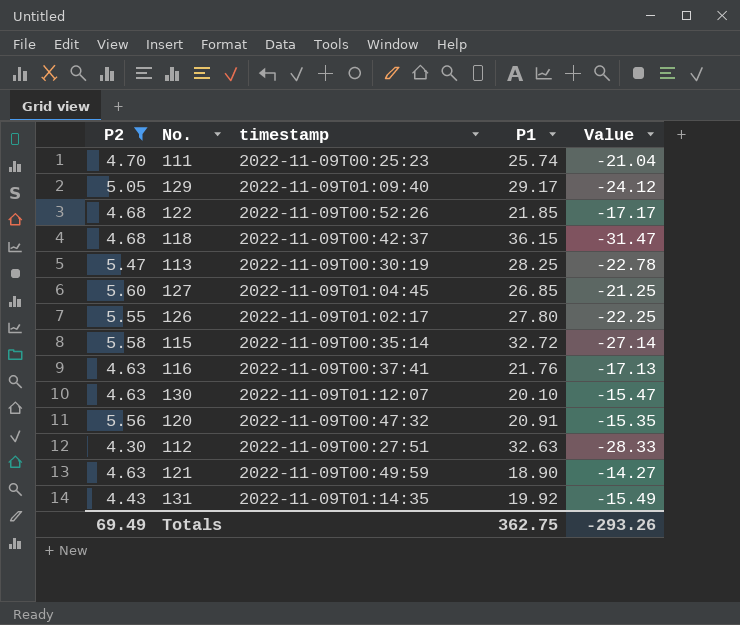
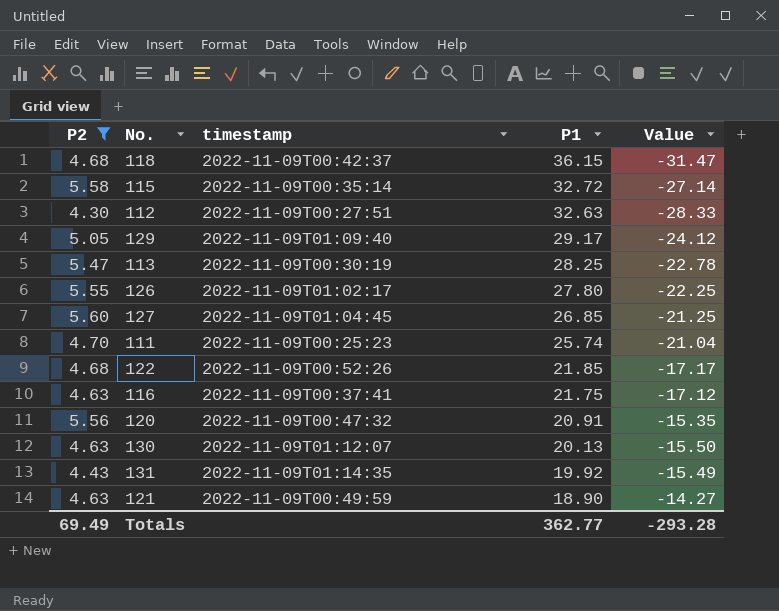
row order: none -> P1 descending
116 | P1: 21.76 -> 21.75
116 | Value: -17.13 -> -17.12
130 | P1: 20.10 -> 20.13
130 | Value: -15.47 -> -15.50
Totals | P1: 362.75 -> 362.77
Totals | Value: -293.26 -> -293.28

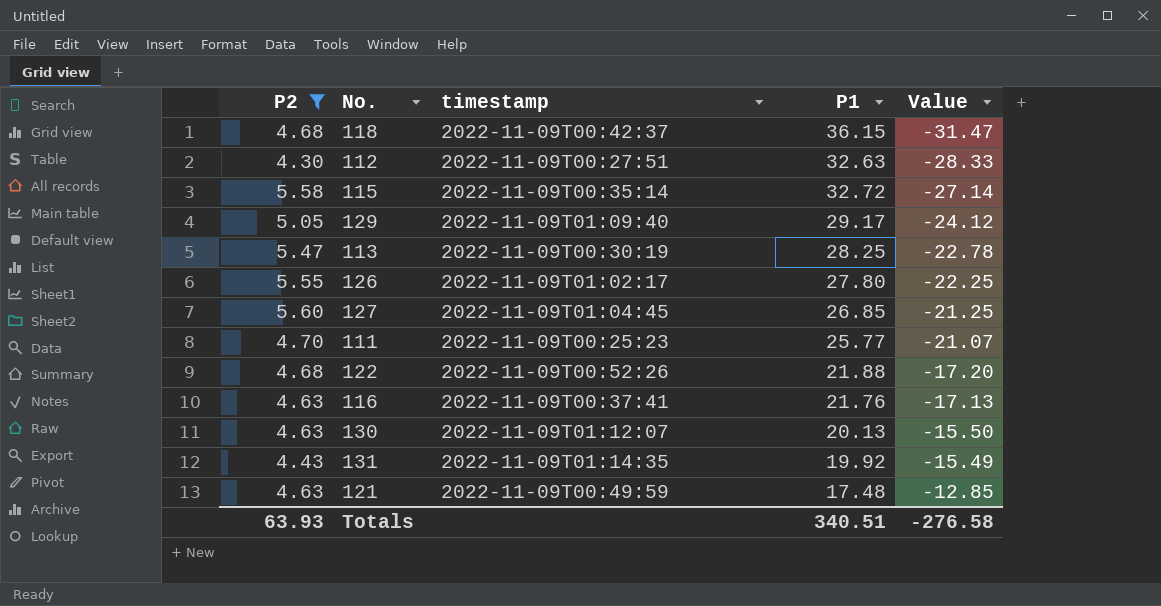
row order: P1 descending -> Value ascending
row 120: 5.56 | 2022-11-09T00:47:32 | 20.91 | -15.35 -> none
111 | P1: 25.74 -> 25.77
111 | Value: -21.04 -> -21.07
122 | P1: 21.85 -> 21.88
122 | Value: -17.17 -> -17.20
116 | P1: 21.75 -> 21.76
116 | Value: -17.12 -> -17.13
121 | P1: 18.90 -> 17.48
121 | Value: -14.27 -> -12.85
Totals | P2: 69.49 -> 63.93
Totals | P1: 362.77 -> 340.51
Totals | Value: -293.28 -> -276.58

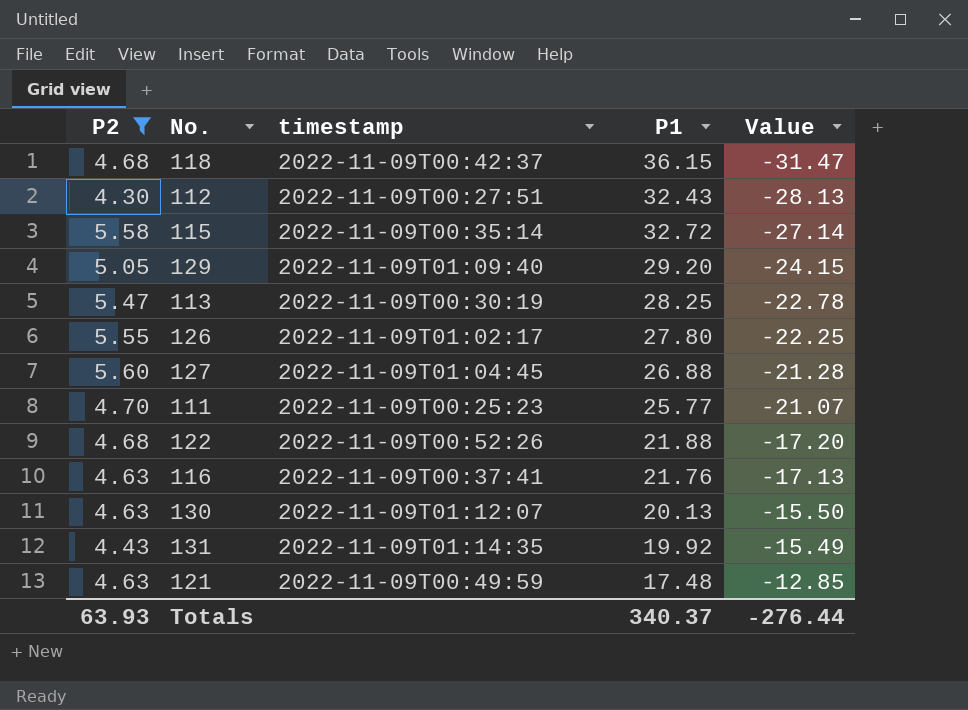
112 | P1: 32.63 -> 32.43
112 | Value: -28.33 -> -28.13
129 | P1: 29.17 -> 29.20
129 | Value: -24.12 -> -24.15
127 | P1: 26.85 -> 26.88
127 | Value: -21.25 -> -21.28
Totals | P1: 340.51 -> 340.37
Totals | Value: -276.58 -> -276.44

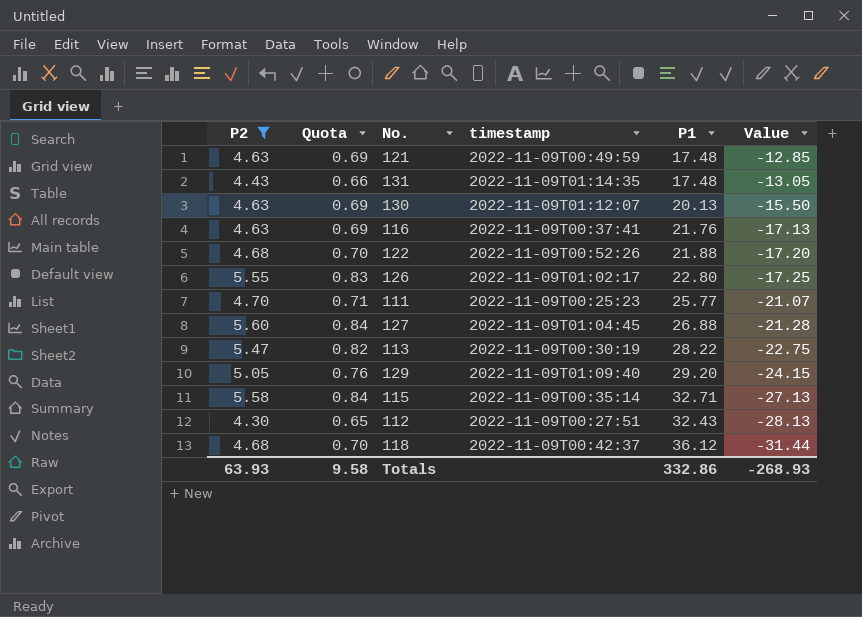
row order: Value ascending -> Value descending
column Quota | formula: none -> [P2] * 0.15
131 | P1: 19.92 -> 17.48
131 | Value: -15.49 -> -13.05
126 | P1: 27.80 -> 22.80
126 | Value: -22.25 -> -17.25
113 | P1: 28.25 -> 28.22
113 | Value: -22.78 -> -22.75
115 | P1: 32.72 -> 32.71
115 | Value: -27.14 -> -27.13
118 | P1: 36.15 -> 36.12
118 | Value: -31.47 -> -31.44
Totals | P1: 340.37 -> 332.86
Totals | Value: -276.44 -> -268.93

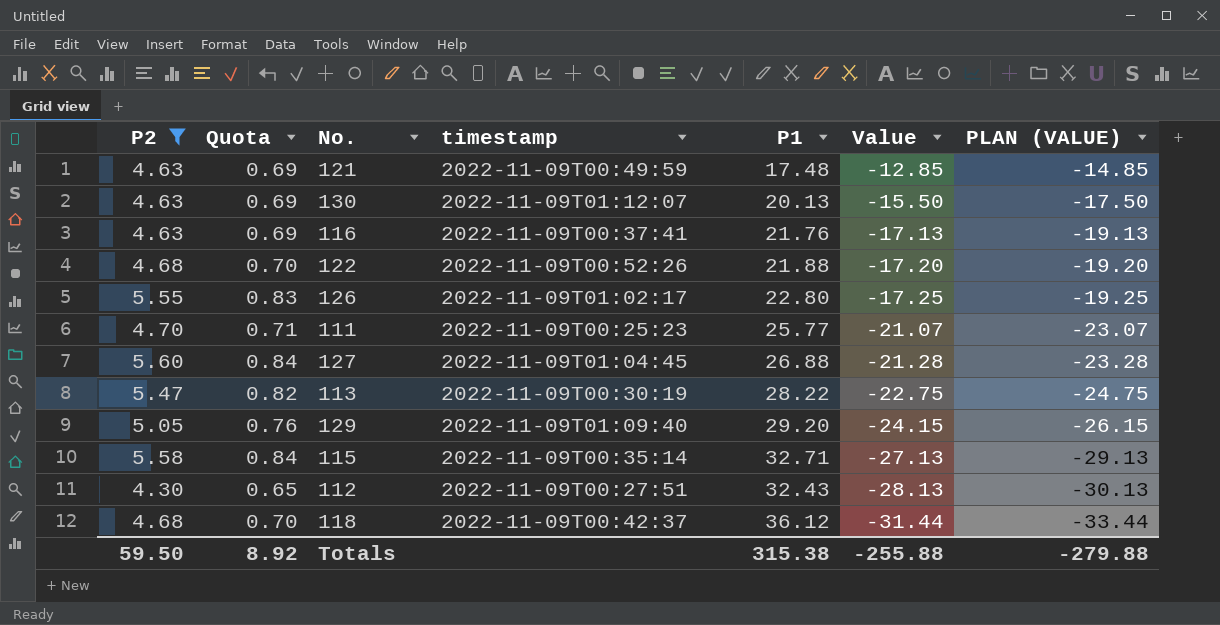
column PLAN (VALUE) | formula: none -> [Value] - 2
row 131: 4.43 | 0.66 | 2022-11-09T01:14:35 | 17.48 | -13.05 -> none
Totals | P2: 63.93 -> 59.50
Totals | Quota: 9.58 -> 8.92
Totals | P1: 332.86 -> 315.38
Totals | Value: -268.93 -> -255.88

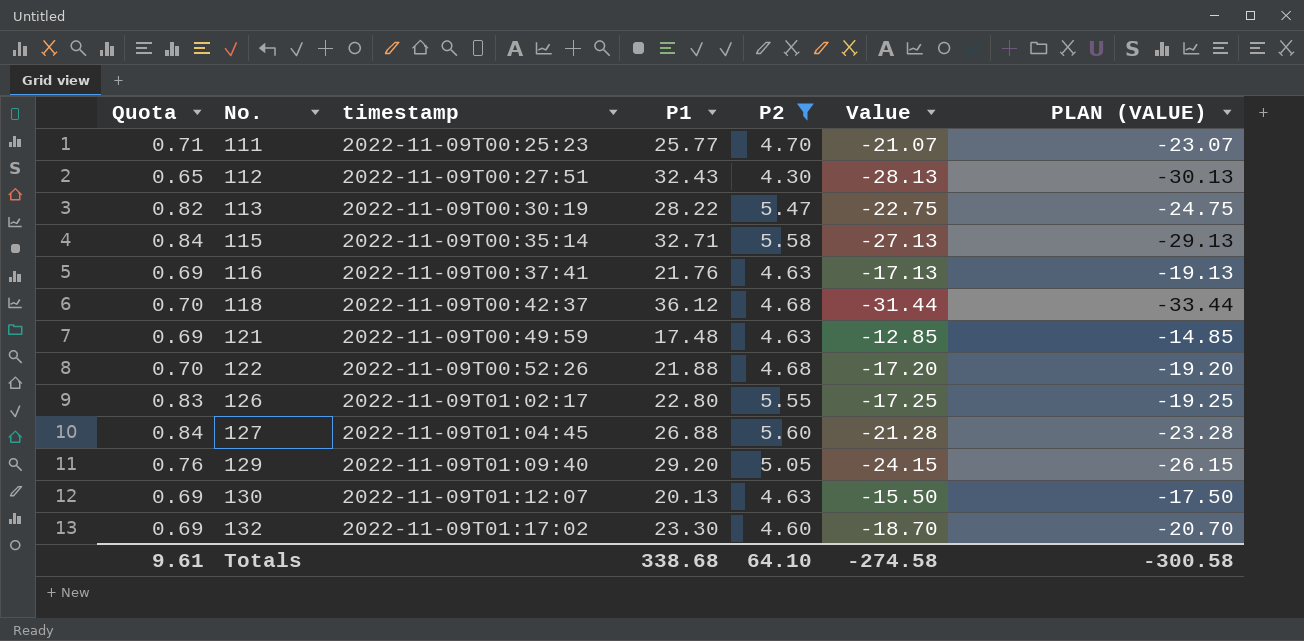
row order: Value descending -> No. ascending
column P2 | position: 1 -> 5
row 132: none -> 0.69 | 2022-11-09T01:17:02 | 23.30 | 4.60 | -18.70 | -20.70
Totals | Quota: 8.92 -> 9.61
Totals | P1: 315.38 -> 338.68
Totals | P2: 59.50 -> 64.10
Totals | Value: -255.88 -> -274.58
Totals | PLAN (VALUE): -279.88 -> -300.58

